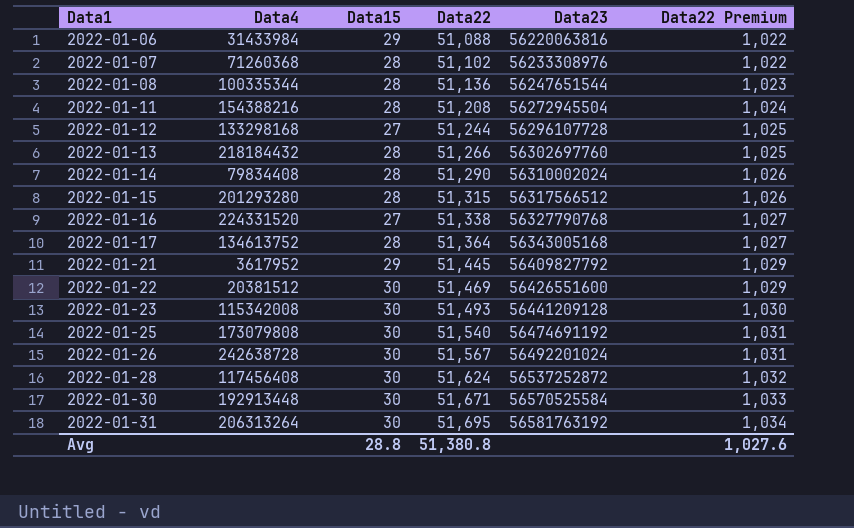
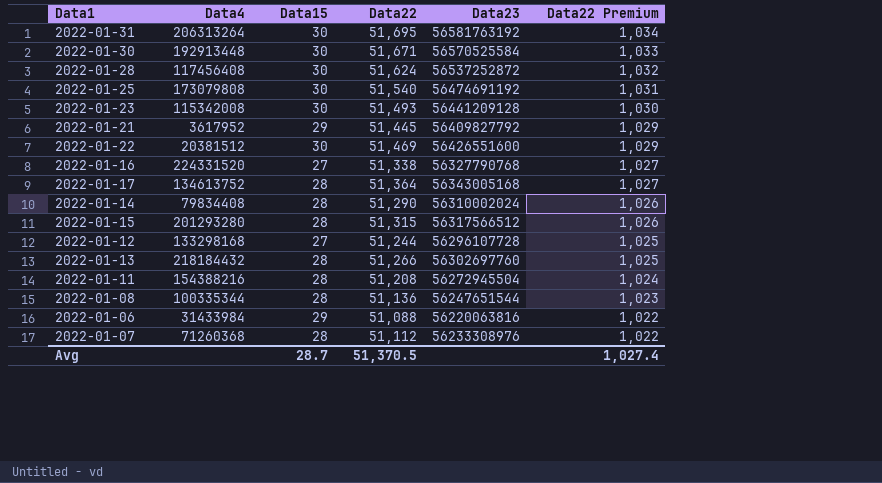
row order: Data1 ascending -> Data22 Premium descending
row 2022-01-26: 242638728 | 30 | 51,567 | 56492201024 | 1,031 -> none
2022-01-07 | Data22: 51,102 -> 51,112
Avg | Data15: 28.8 -> 28.7
Avg | Data22: 51,380.8 -> 51,370.5
Avg | Data22 Premium: 1,027.6 -> 1,027.4

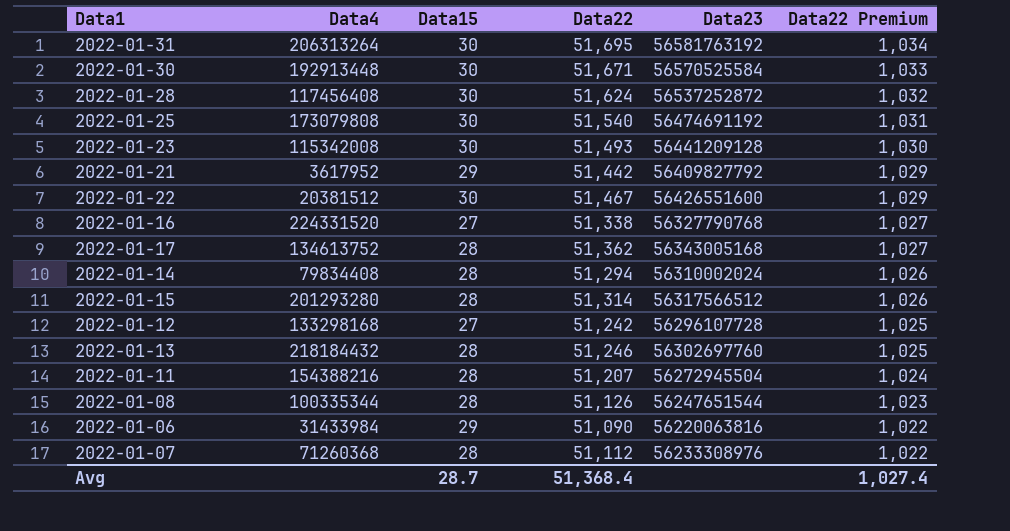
2022-01-21 | Data22: 51,445 -> 51,442
2022-01-22 | Data22: 51,469 -> 51,467
2022-01-17 | Data22: 51,364 -> 51,362
2022-01-14 | Data22: 51,290 -> 51,294
2022-01-15 | Data22: 51,315 -> 51,314
2022-01-12 | Data22: 51,244 -> 51,242
2022-01-13 | Data22: 51,266 -> 51,246
2022-01-11 | Data22: 51,208 -> 51,207
2022-01-08 | Data22: 51,136 -> 51,126
2022-01-06 | Data22: 51,088 -> 51,090
Avg | Data22: 51,370.5 -> 51,368.4

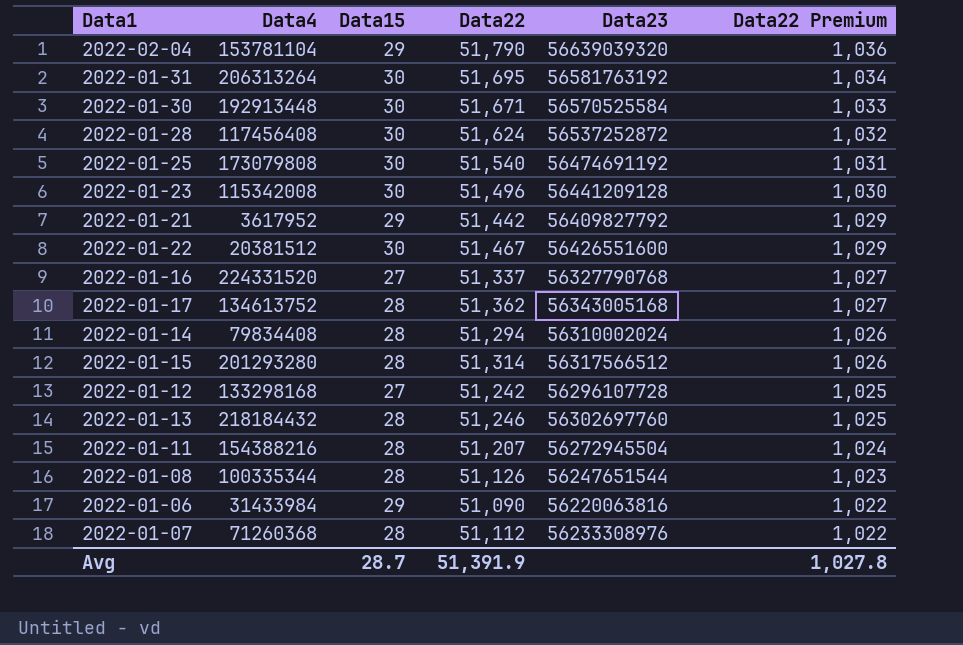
row 2022-02-04: none -> 153781104 | 29 | 51,790 | 56639039320 | 1,036
2022-01-23 | Data22: 51,493 -> 51,496
2022-01-16 | Data22: 51,338 -> 51,337
Avg | Data22: 51,368.4 -> 51,391.9
Avg | Data22 Premium: 1,027.4 -> 1,027.8

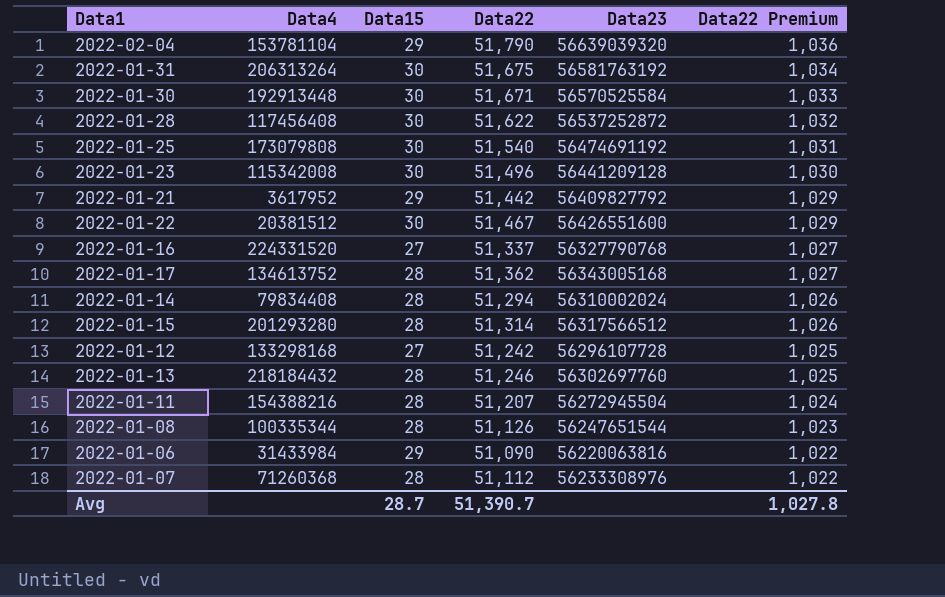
2022-01-31 | Data22: 51,695 -> 51,675
2022-01-28 | Data22: 51,624 -> 51,622
Avg | Data22: 51,391.9 -> 51,390.7

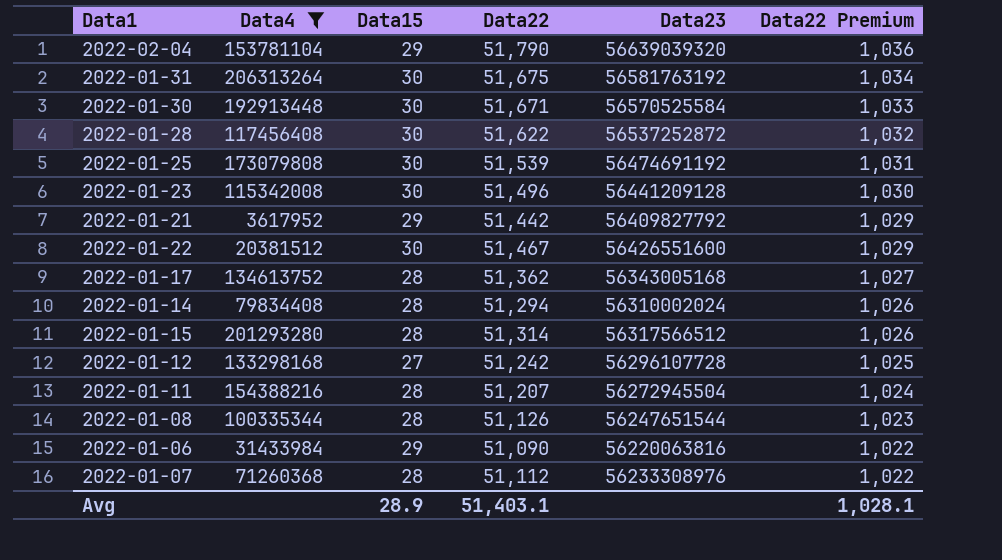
filter: none -> Data4 <= 206313264
2022-01-25 | Data22: 51,540 -> 51,539
Avg | Data15: 28.7 -> 28.9
Avg | Data22: 51,390.7 -> 51,403.1
Avg | Data22 Premium: 1,027.8 -> 1,028.1

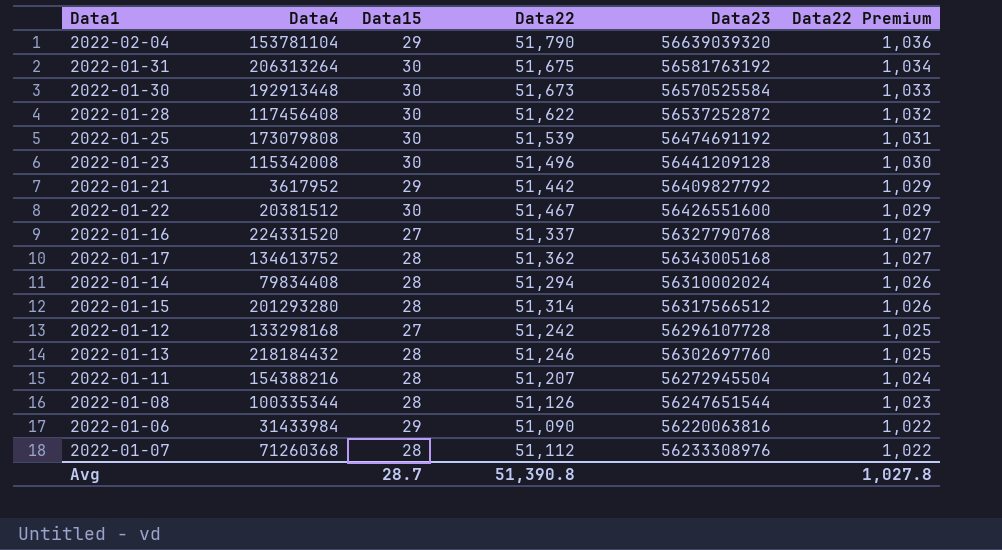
filter: Data4 <= 206313264 -> none
2022-01-30 | Data22: 51,671 -> 51,673
Avg | Data15: 28.9 -> 28.7
Avg | Data22: 51,403.1 -> 51,390.8
Avg | Data22 Premium: 1,028.1 -> 1,027.8

